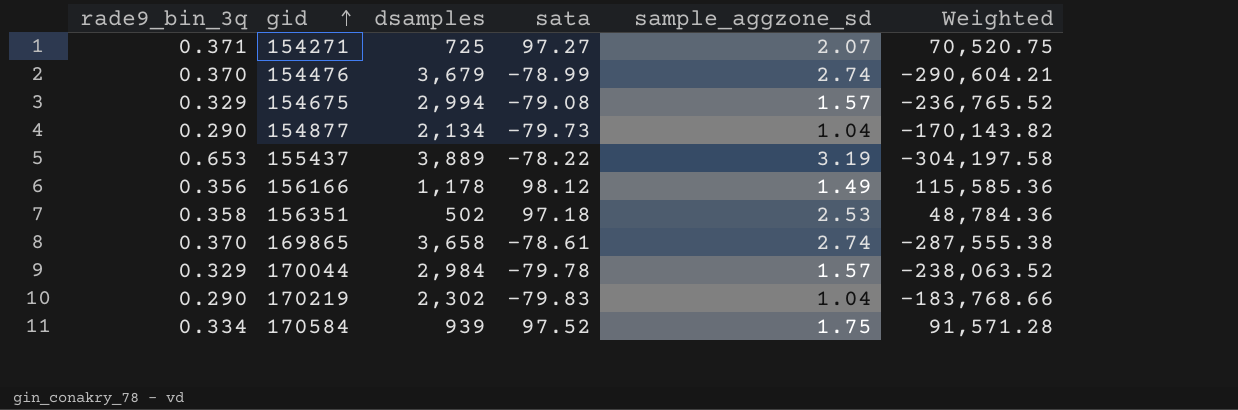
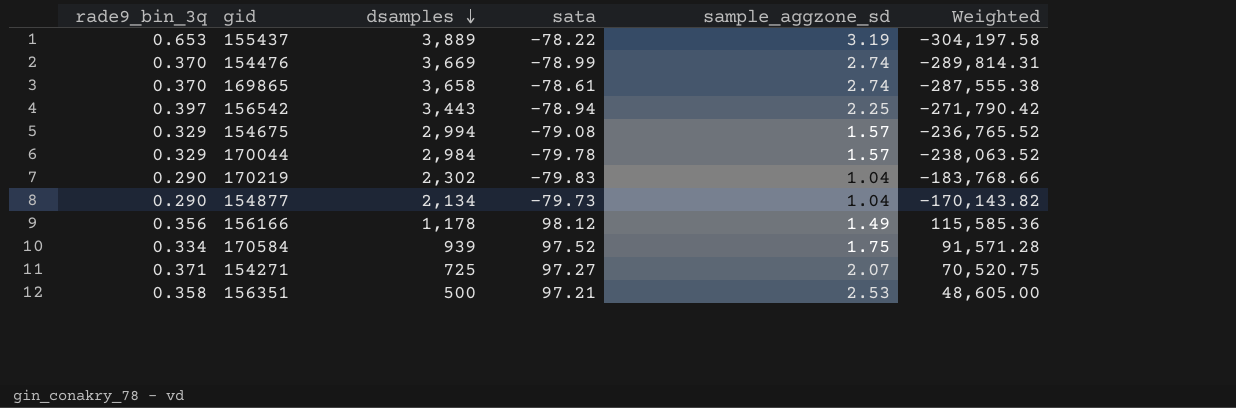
row order: gid ascending -> dsamples descending
154476 | dsamples: 3,679 -> 3,669
154476 | Weighted: -290,604.21 -> -289,814.31
row 156542: none -> 0.397 | 3,443 | -78.94 | 2.25 | -271,790.42
156351 | dsamples: 502 -> 500
156351 | sata: 97.18 -> 97.21
156351 | Weighted: 48,784.36 -> 48,605.00

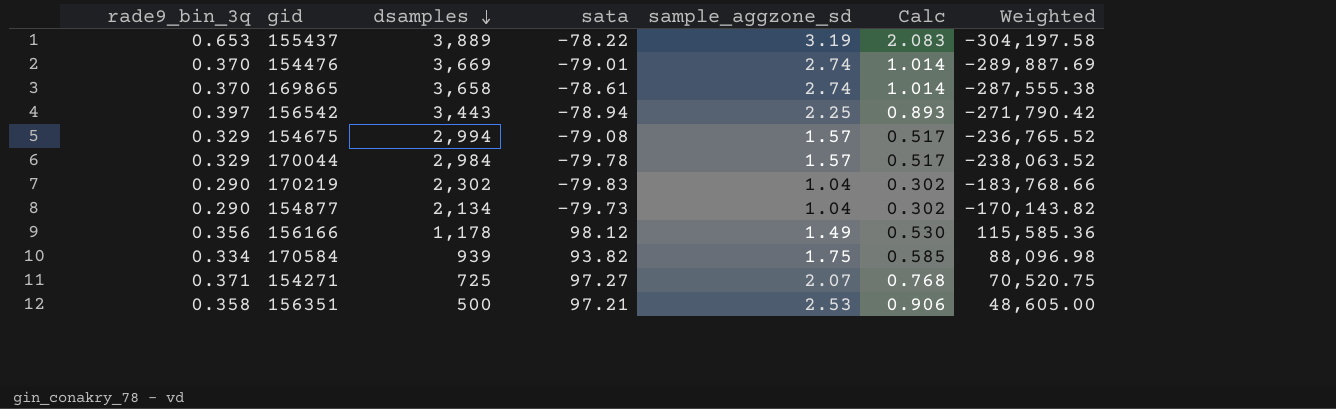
column Calc | formula: none -> [rade9_bin_3q] * [sample_aggzone_sd]
154476 | sata: -78.99 -> -79.01
154476 | Weighted: -289,814.31 -> -289,887.69
170584 | sata: 97.52 -> 93.82
170584 | Weighted: 91,571.28 -> 88,096.98

